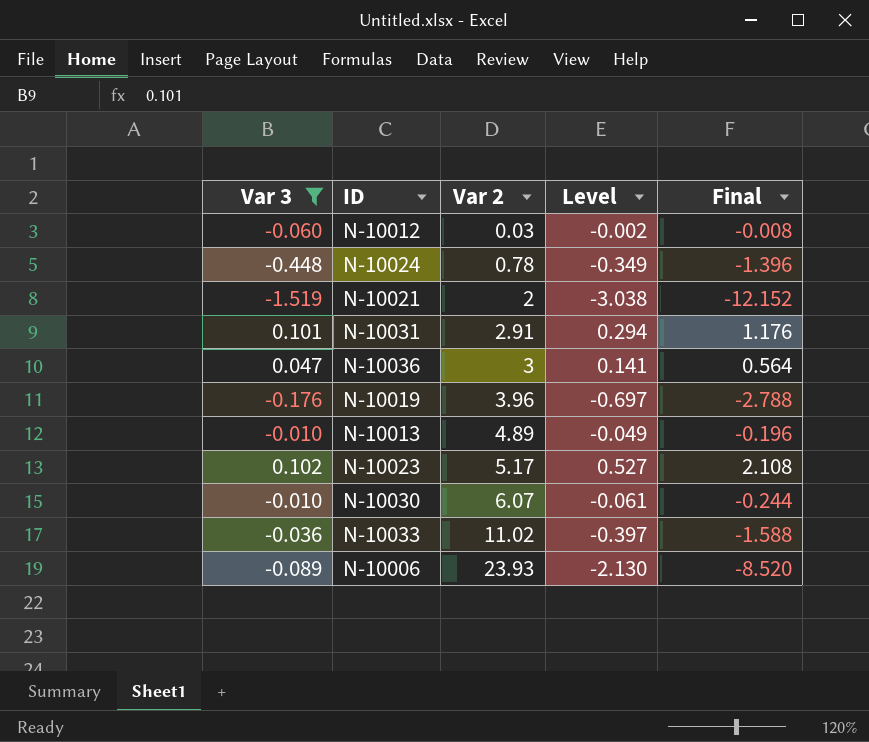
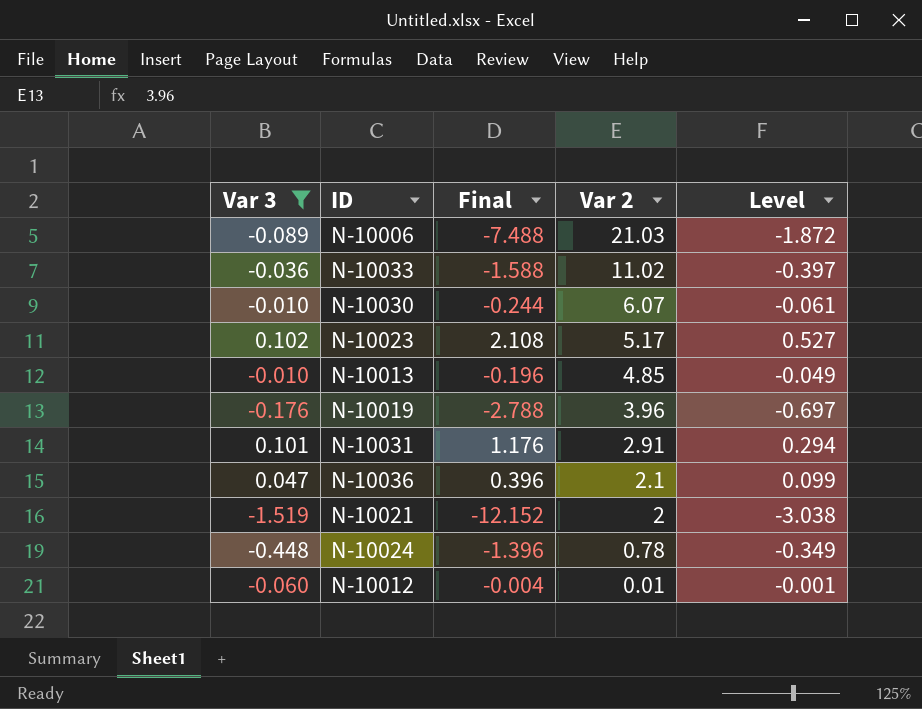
row order: Var 2 ascending -> Var 2 descending
column Final | position: 5 -> 3
N-10006 | Final: -8.520 -> -7.488
N-10006 | Var 2: 23.93 -> 21.03
N-10006 | Level: -2.130 -> -1.872
N-10013 | Var 2: 4.89 -> 4.85
N-10036 | Final: 0.564 -> 0.396
N-10036 | Var 2: 3 -> 2.1
N-10036 | Level: 0.141 -> 0.099
N-10012 | Final: -0.008 -> -0.004
N-10012 | Var 2: 0.03 -> 0.01
N-10012 | Level: -0.002 -> -0.001

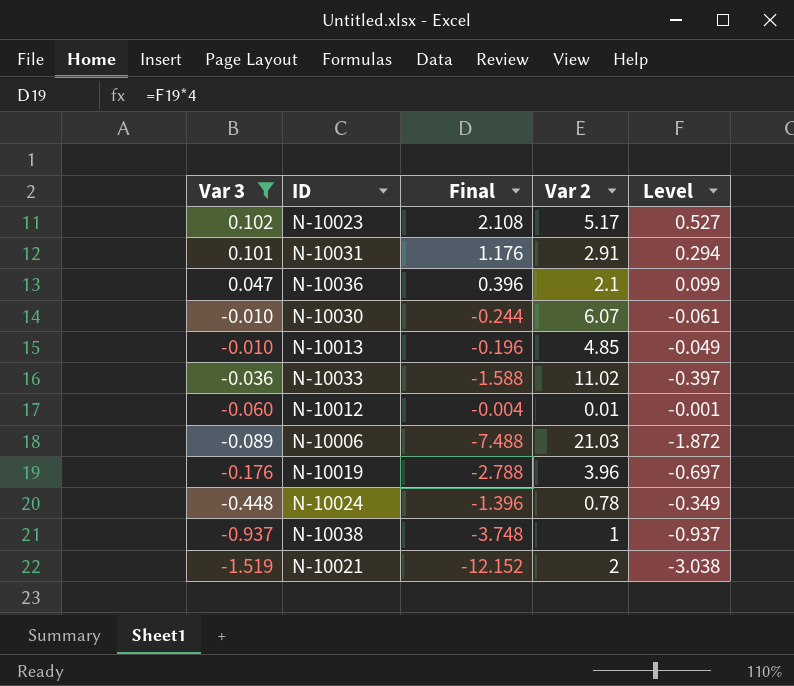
row order: Var 2 descending -> Var 3 descending
row N-10038: none -> -0.937 | -3.748 | 1 | -0.937

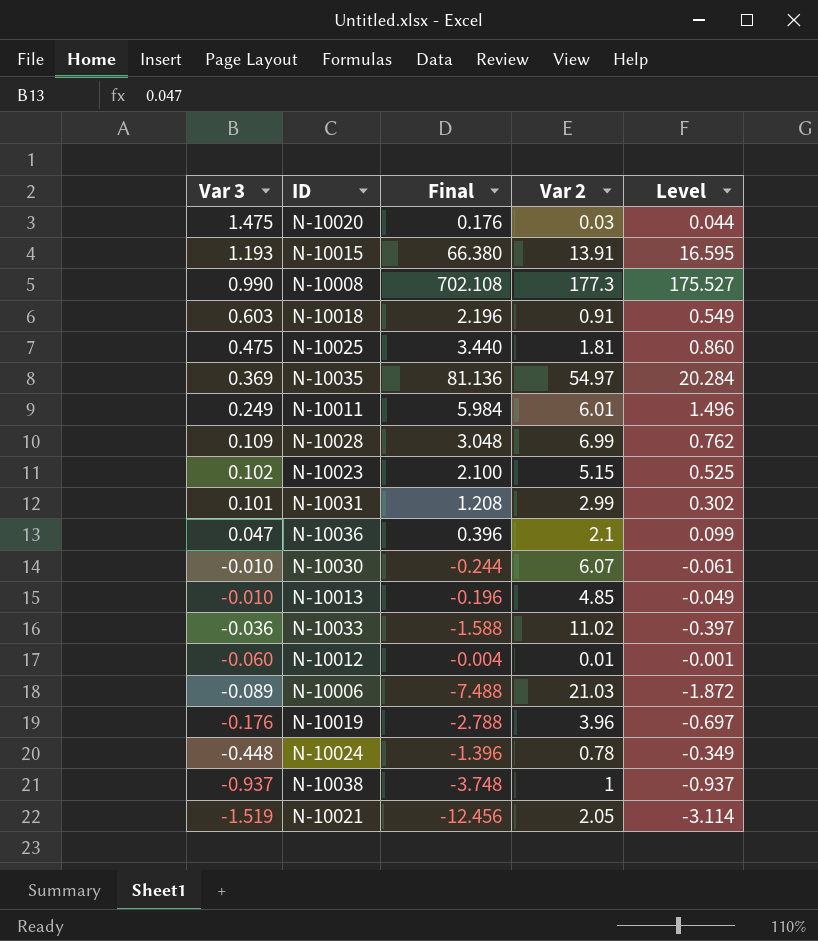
filter: Var 3 <= 0.102 -> none
N-10023 | Final: 2.108 -> 2.100
N-10023 | Var 2: 5.17 -> 5.15
N-10023 | Level: 0.527 -> 0.525
N-10031 | Final: 1.176 -> 1.208
N-10031 | Var 2: 2.91 -> 2.99
N-10031 | Level: 0.294 -> 0.302
N-10021 | Final: -12.152 -> -12.456
N-10021 | Var 2: 2 -> 2.05
N-10021 | Level: -3.038 -> -3.114

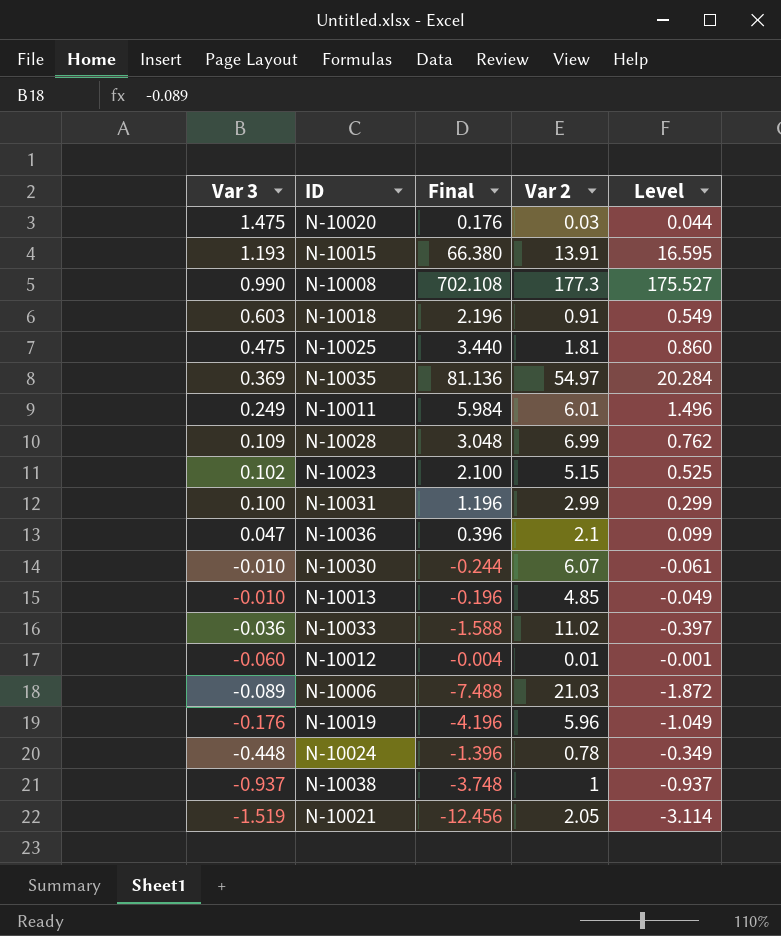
N-10031 | Var 3: 0.101 -> 0.100
N-10031 | Final: 1.208 -> 1.196
N-10031 | Level: 0.302 -> 0.299
N-10019 | Final: -2.788 -> -4.196
N-10019 | Var 2: 3.96 -> 5.96
N-10019 | Level: -0.697 -> -1.049

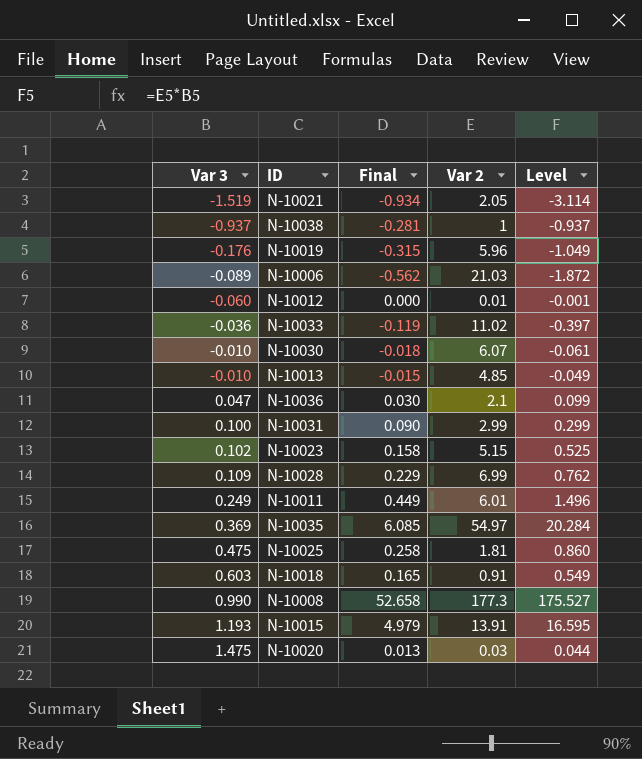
row order: Var 3 descending -> Var 3 ascending
column Final | formula: [Level] * 4 -> [Level] * 0.3
row N-10024: -0.448 | -1.396 | 0.78 | -0.349 -> none

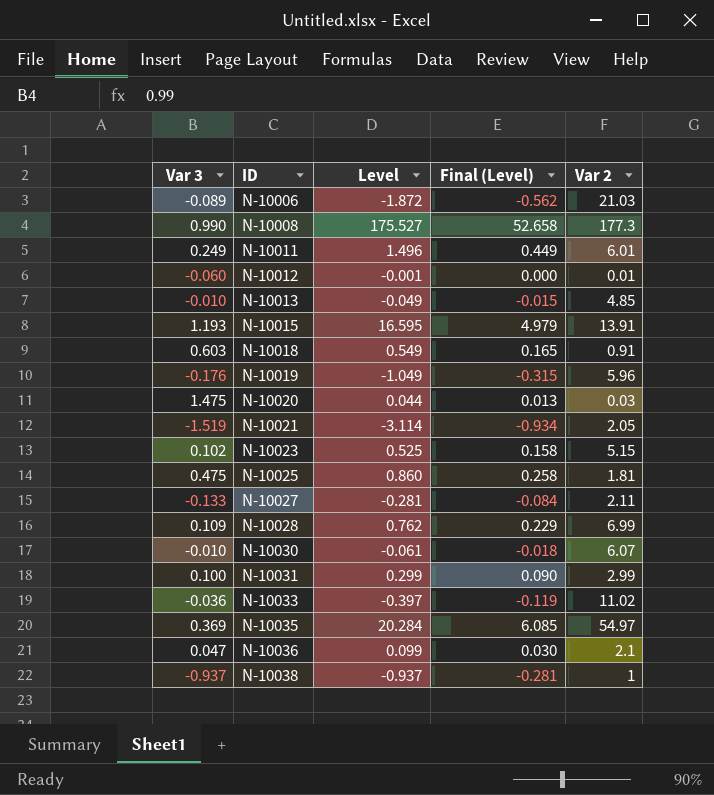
row order: Var 3 ascending -> ID ascending
column Level | position: 5 -> 3
column name: Final -> Final (Level)
row N-10027: none -> -0.133 | -0.281 | -0.084 | 2.11

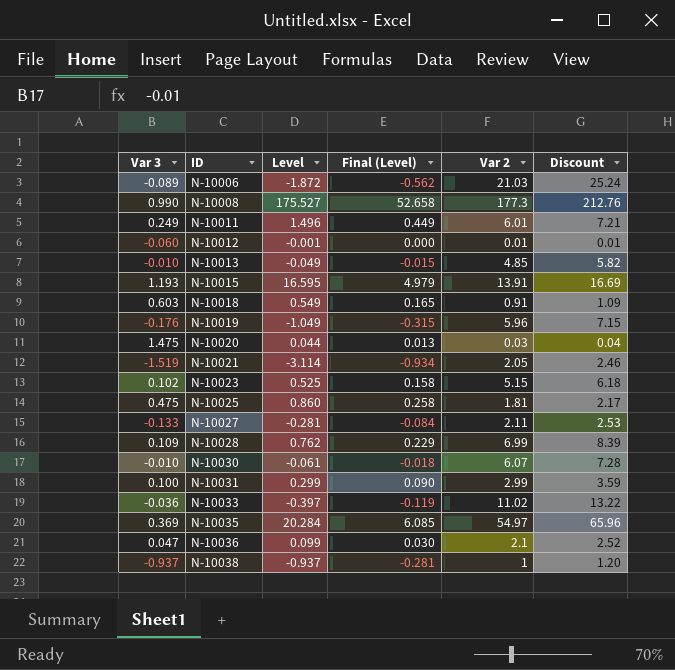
column Discount | formula: none -> [Var 2] * 1.2

